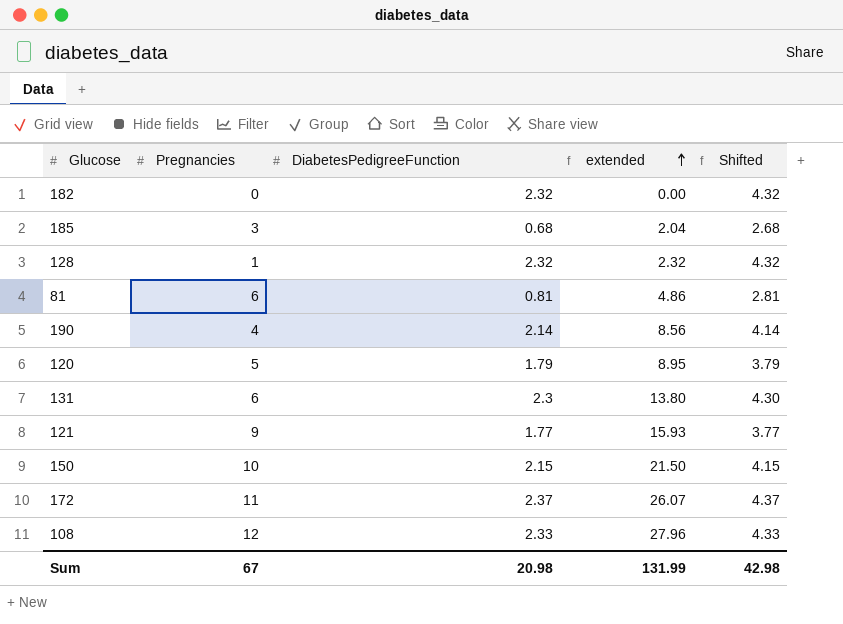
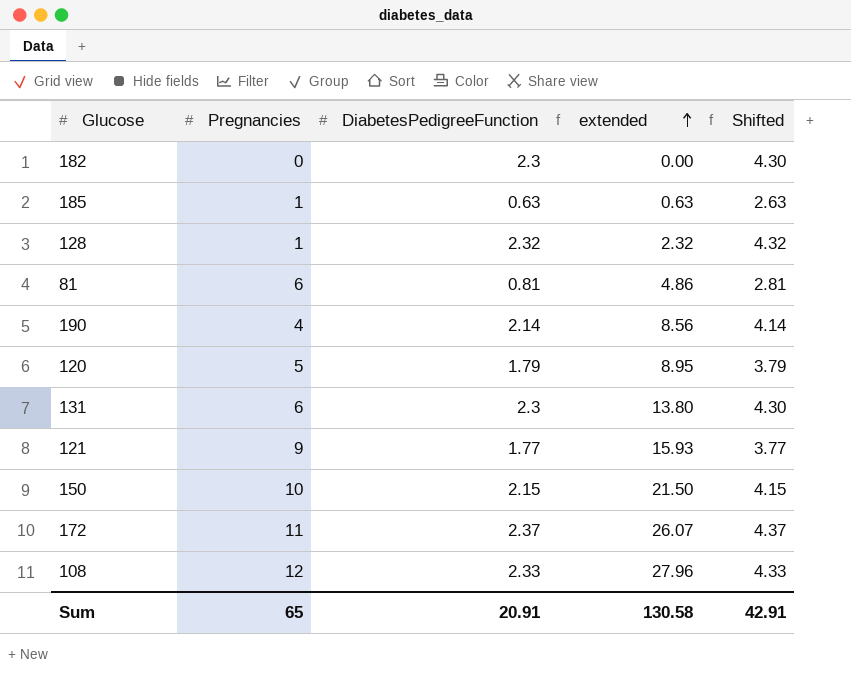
182 | DiabetesPedigreeFunction: 2.32 -> 2.3
182 | Shifted: 4.32 -> 4.30
185 | Pregnancies: 3 -> 1
185 | DiabetesPedigreeFunction: 0.68 -> 0.63
185 | extended: 2.04 -> 0.63
185 | Shifted: 2.68 -> 2.63
Sum | Pregnancies: 67 -> 65
Sum | DiabetesPedigreeFunction: 20.98 -> 20.91
Sum | extended: 131.99 -> 130.58
Sum | Shifted: 42.98 -> 42.91

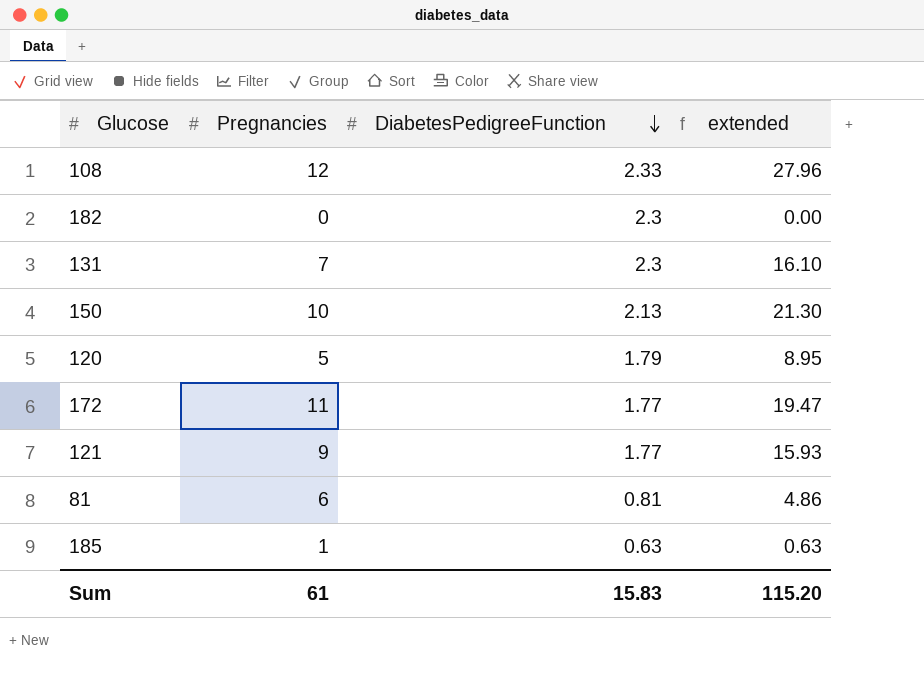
row order: extended ascending -> DiabetesPedigreeFunction descending
column Shifted | formula: [DiabetesPedigreeFunction] + 2 -> none
row 128: 1 | 2.32 | 2.32 | 4.32 -> none
row 190: 4 | 2.14 | 8.56 | 4.14 -> none
131 | Pregnancies: 6 -> 7
131 | extended: 13.80 -> 16.10
150 | DiabetesPedigreeFunction: 2.15 -> 2.13
150 | extended: 21.50 -> 21.30
172 | DiabetesPedigreeFunction: 2.37 -> 1.77
172 | extended: 26.07 -> 19.47
Sum | Pregnancies: 65 -> 61
Sum | DiabetesPedigreeFunction: 20.91 -> 15.83
Sum | extended: 130.58 -> 115.20

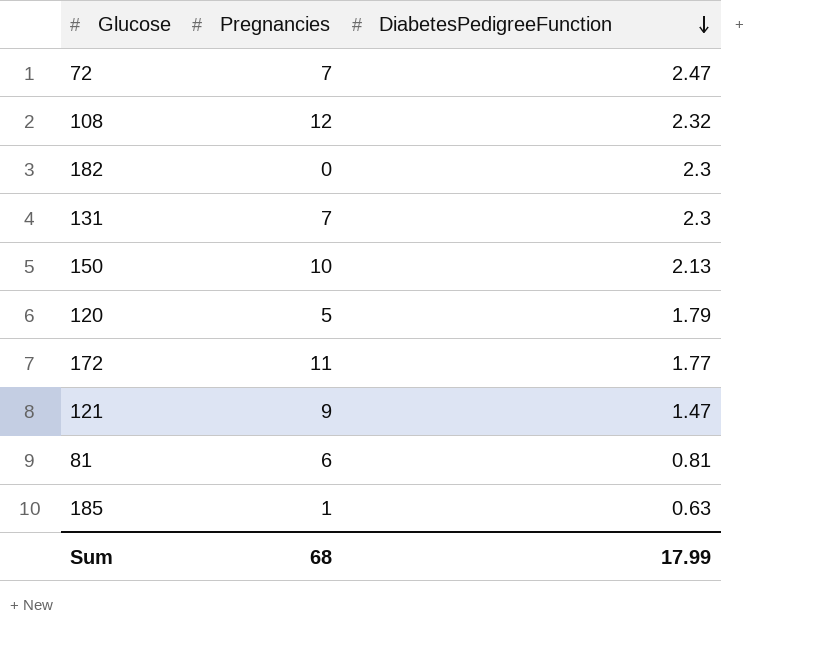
column extended | formula: [Pregnancies] * [DiabetesPedigreeFunction] -> none
row 72: none -> 7 | 2.47
108 | DiabetesPedigreeFunction: 2.33 -> 2.32
121 | DiabetesPedigreeFunction: 1.77 -> 1.47
Sum | Pregnancies: 61 -> 68
Sum | DiabetesPedigreeFunction: 15.83 -> 17.99

